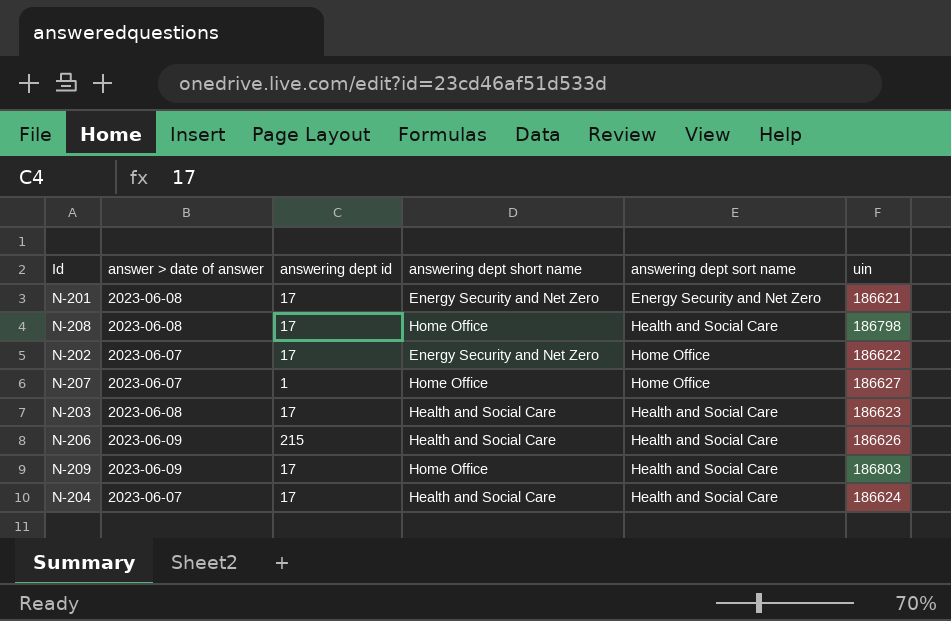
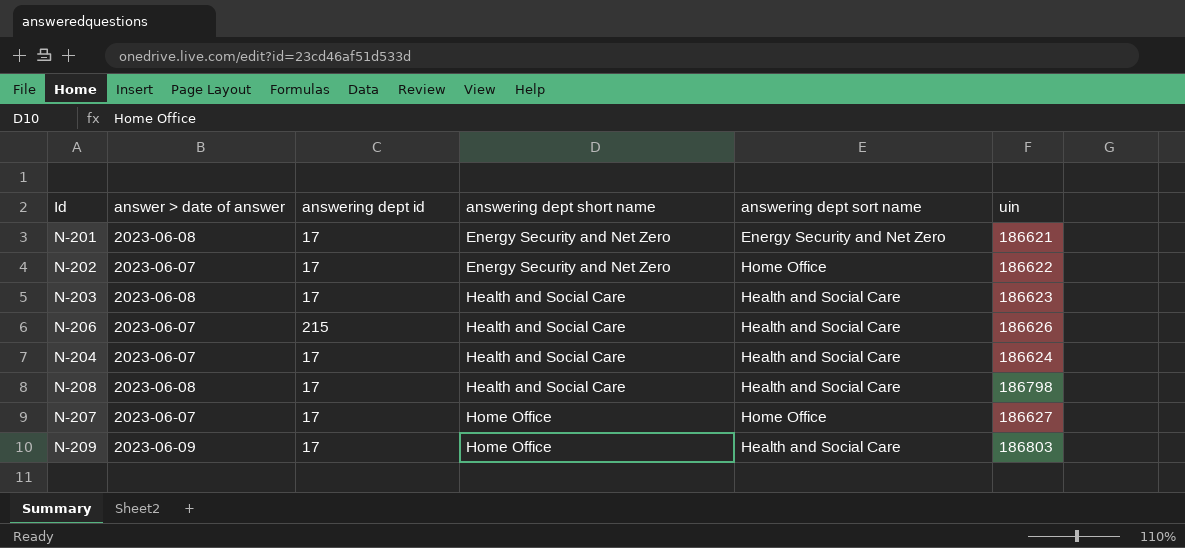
row order: none -> answering dept short name ascending
N-206 | answer > date of answer: 2023-06-09 -> 2023-06-07
N-208 | answering dept short name: Home Office -> Health and Social Care
N-207 | answering dept id: 1 -> 17

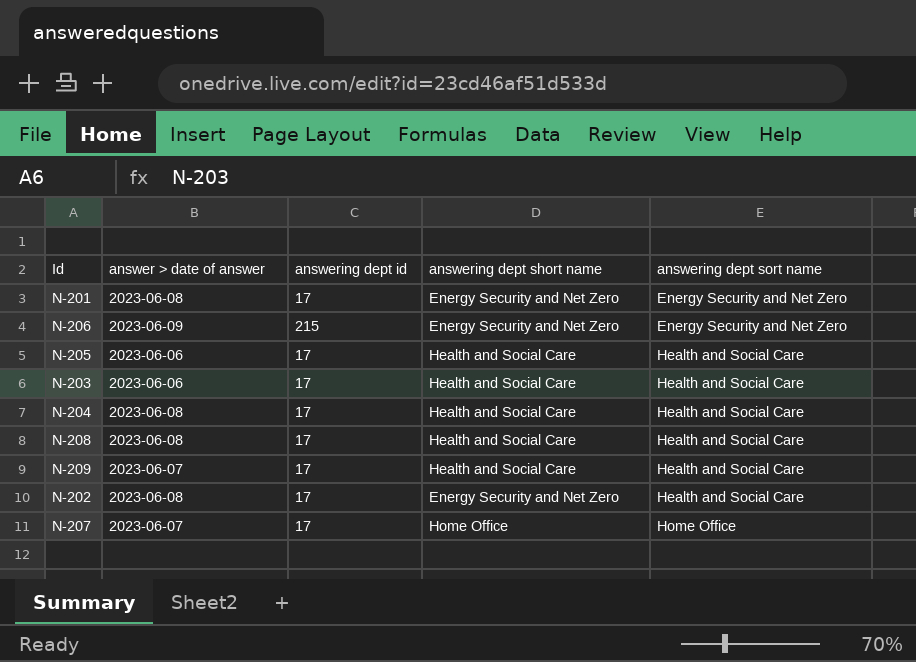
row order: answering dept short name ascending -> answering dept sort name ascending
column uin | position: 6 -> none
N-206 | answer > date of answer: 2023-06-07 -> 2023-06-09
N-206 | answering dept short name: Health and Social Care -> Energy Security and Net Zero
N-206 | answering dept sort name: Health and Social Care -> Energy Security and Net Zero
row N-205: none -> 2023-06-06 | 17 | Health and Social Care | Health and Social Care
N-203 | answer > date of answer: 2023-06-08 -> 2023-06-06
N-204 | answer > date of answer: 2023-06-07 -> 2023-06-08
N-209 | answer > date of answer: 2023-06-09 -> 2023-06-07
N-209 | answering dept short name: Home Office -> Health and Social Care
N-202 | answer > date of answer: 2023-06-07 -> 2023-06-08
N-202 | answering dept sort name: Home Office -> Health and Social Care

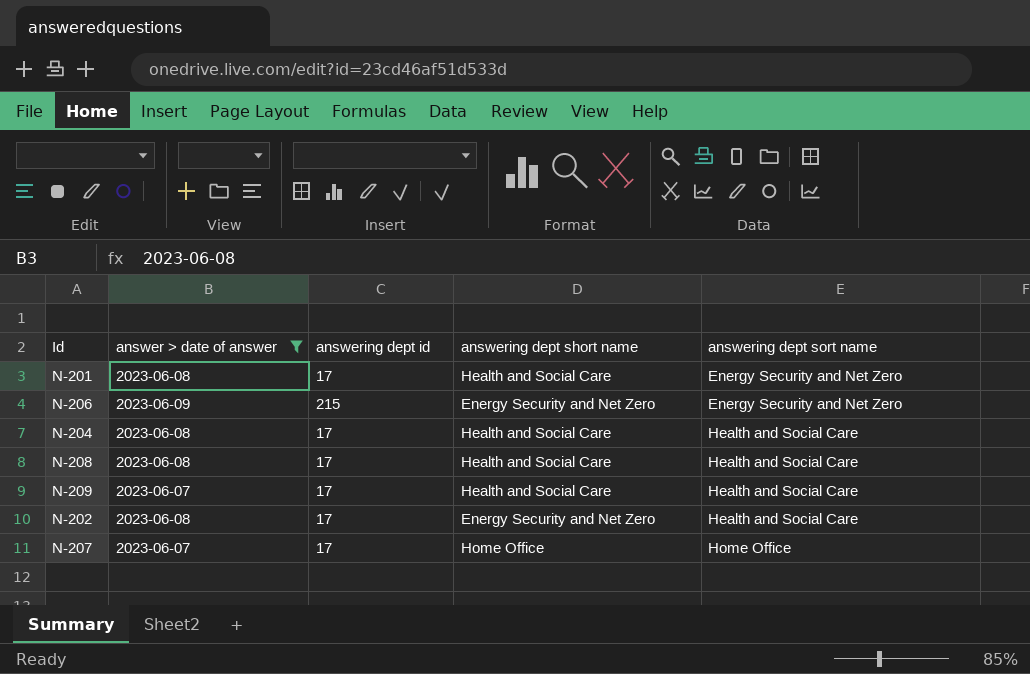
filter: none -> answer > date of answer != 2023-06-06
N-201 | answering dept short name: Energy Security and Net Zero -> Health and Social Care

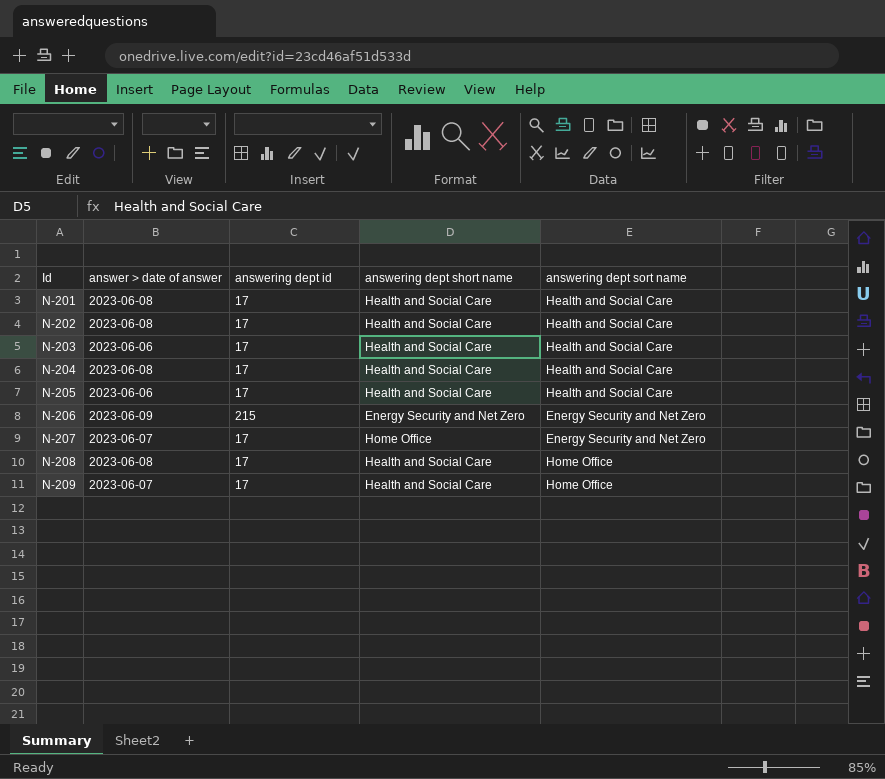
filter: answer > date of answer != 2023-06-06 -> none
row order: answering dept sort name ascending -> Id ascending
N-201 | answering dept sort name: Energy Security and Net Zero -> Health and Social Care
N-202 | answering dept short name: Energy Security and Net Zero -> Health and Social Care
N-207 | answering dept sort name: Home Office -> Energy Security and Net Zero
N-208 | answering dept sort name: Health and Social Care -> Home Office
N-209 | answering dept sort name: Health and Social Care -> Home Office

